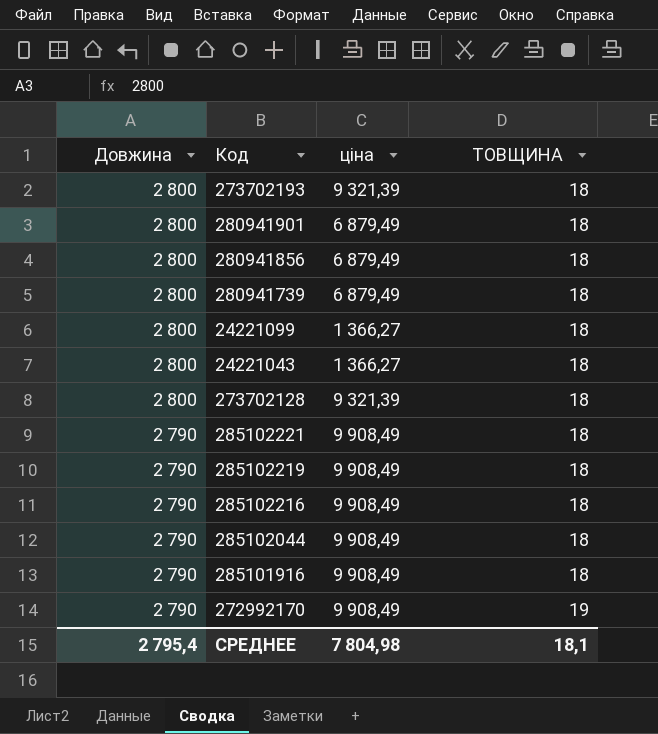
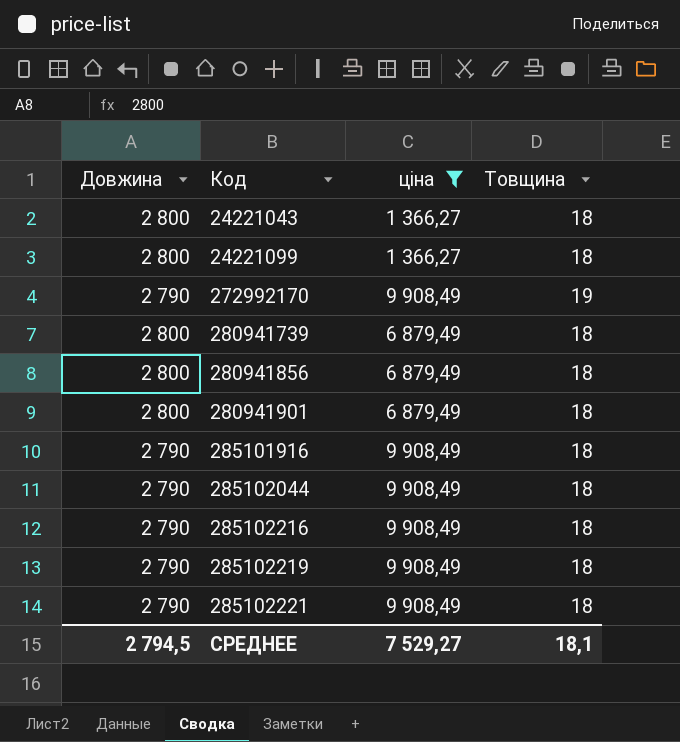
filter: none -> ціна != 9 321,39
row order: Довжина descending -> Код ascending
column name: ТОВЩИНА -> Товщина
СРЕДНЕЕ | Довжина: 2 795,4 -> 2 794,5
СРЕДНЕЕ | ціна: 7 804,98 -> 7 529,27

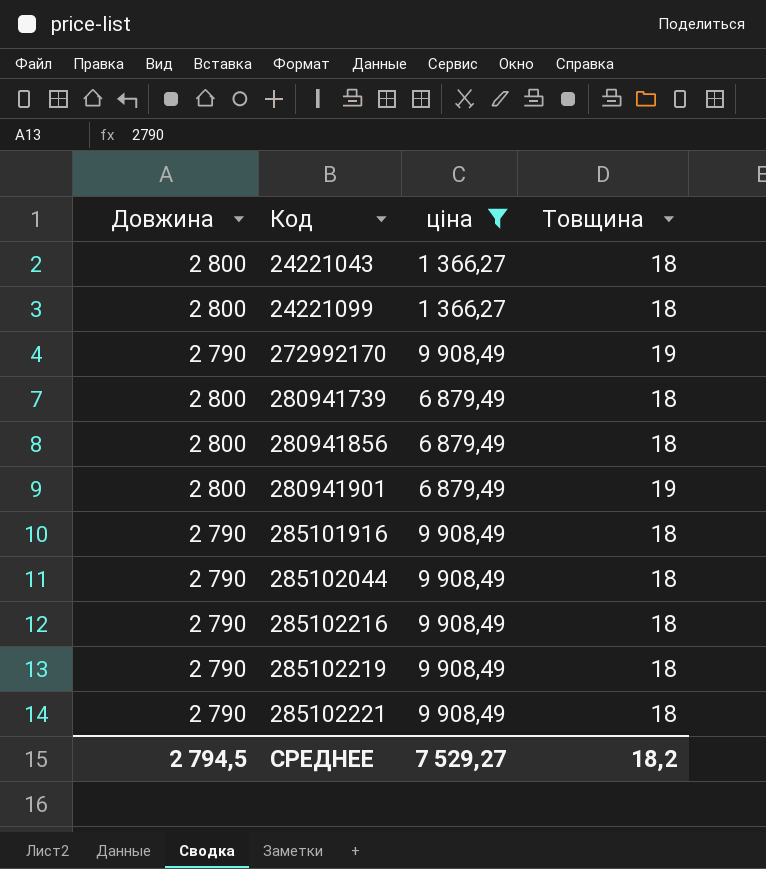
280941901 | Товщина: 18 -> 19
СРЕДНЕЕ | Товщина: 18,1 -> 18,2

